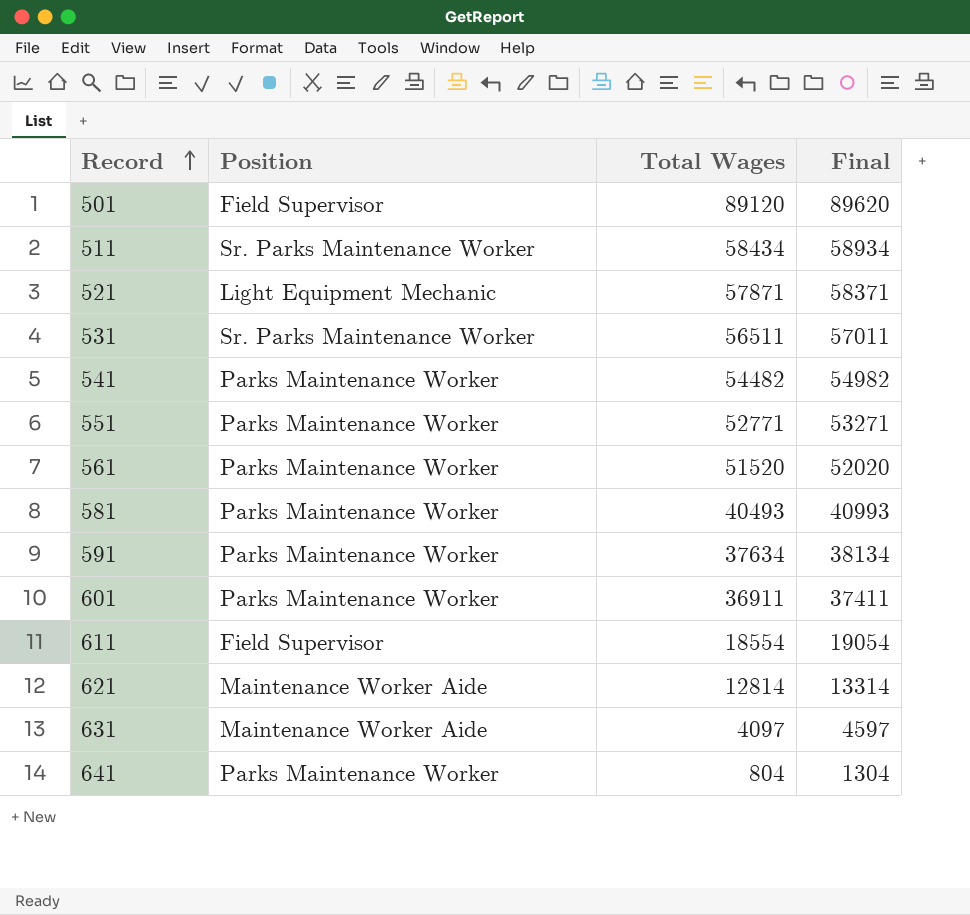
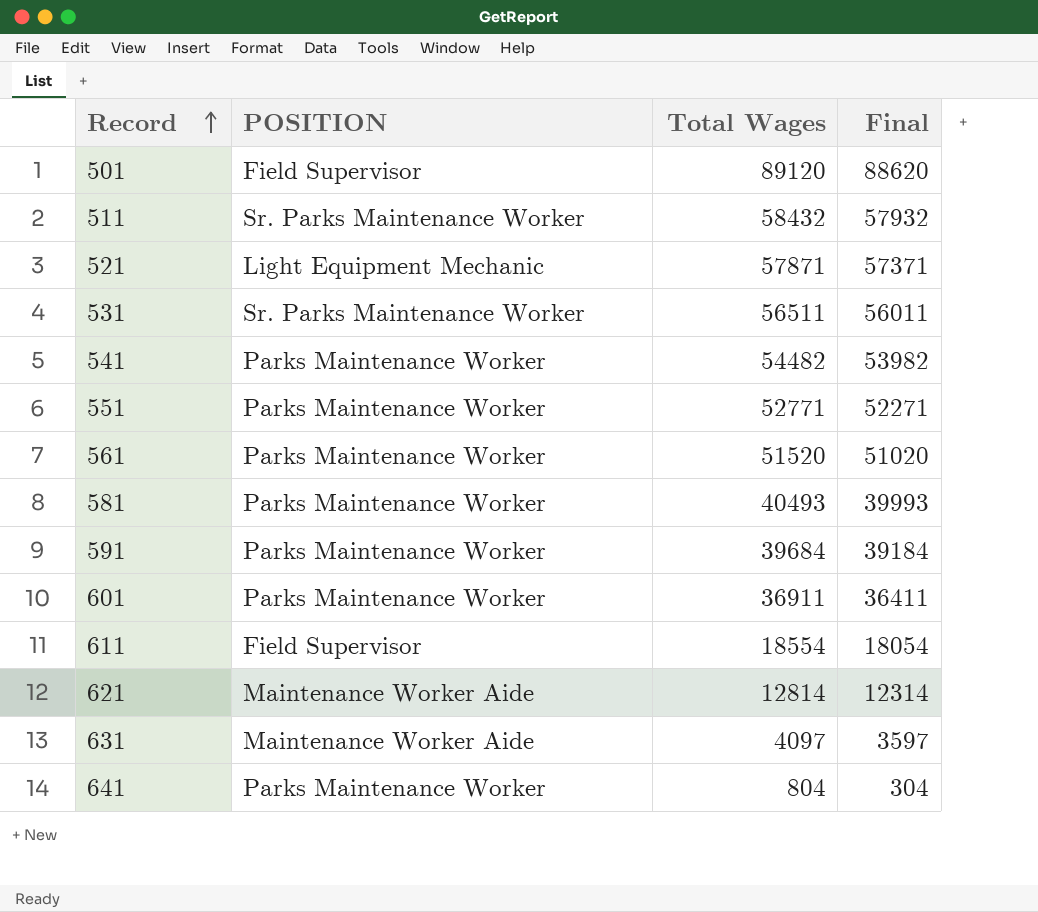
column name: Position -> POSITION
column Final | formula: [Total Wages] + 500 -> [Total Wages] - 500
511 | Total Wages: 58434 -> 58432
591 | Total Wages: 37634 -> 39684

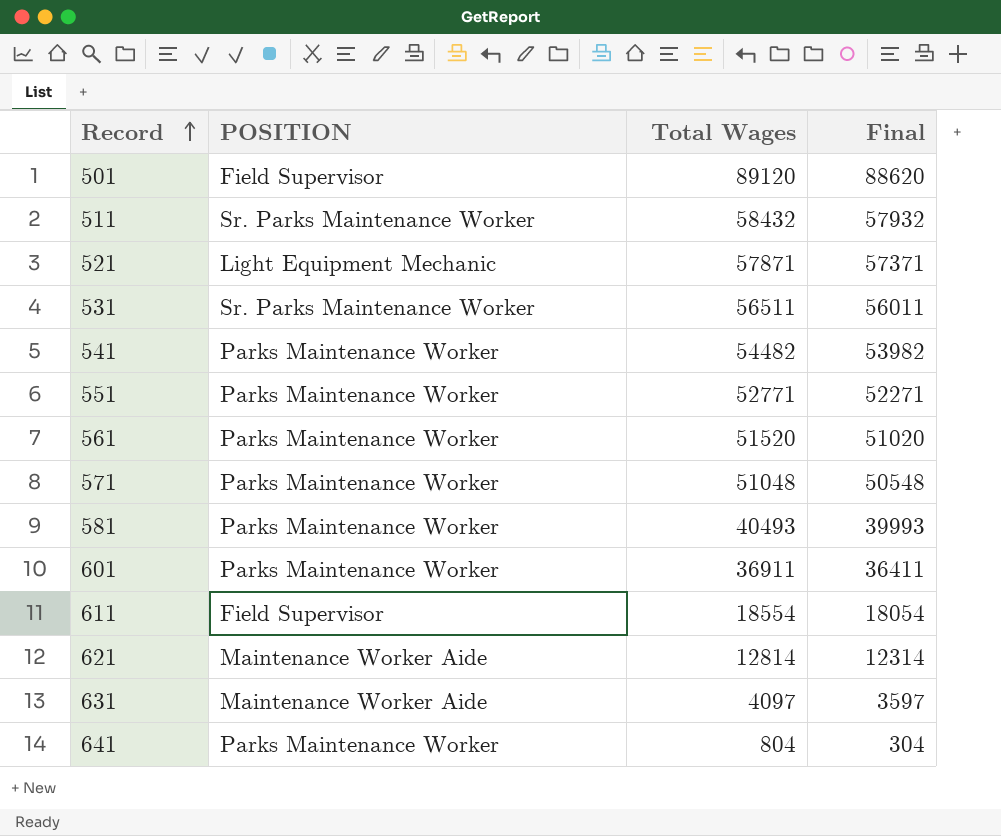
row 591: Parks Maintenance Worker | 39684 | 39184 -> none
row 571: none -> Parks Maintenance Worker | 51048 | 50548

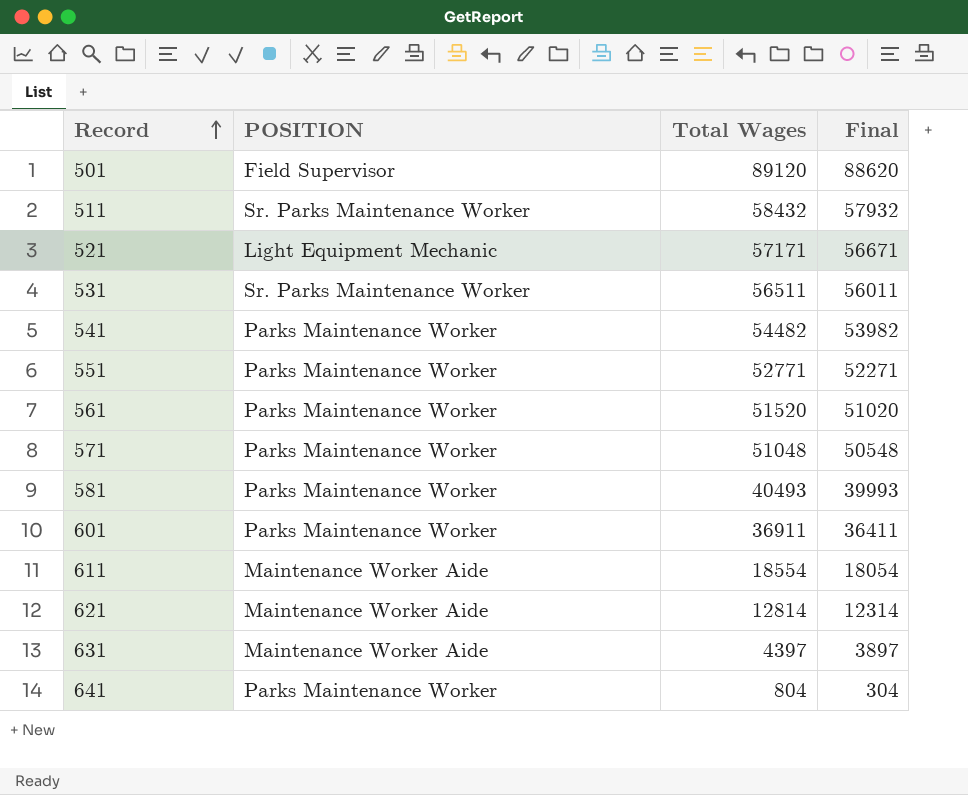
521 | Total Wages: 57871 -> 57171
521 | Final: 57371 -> 56671
611 | POSITION: Field Supervisor -> Maintenance Worker Aide
631 | Total Wages: 4097 -> 4397
631 | Final: 3597 -> 3897

